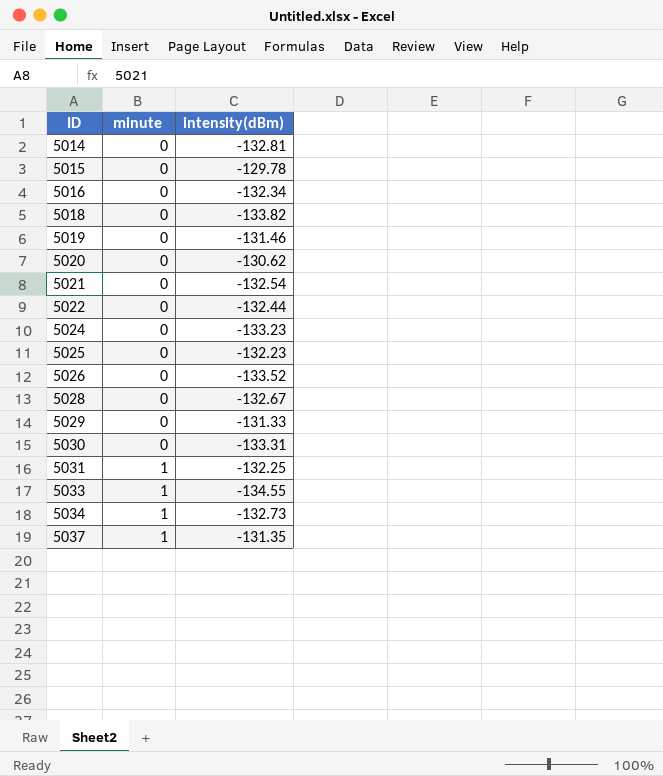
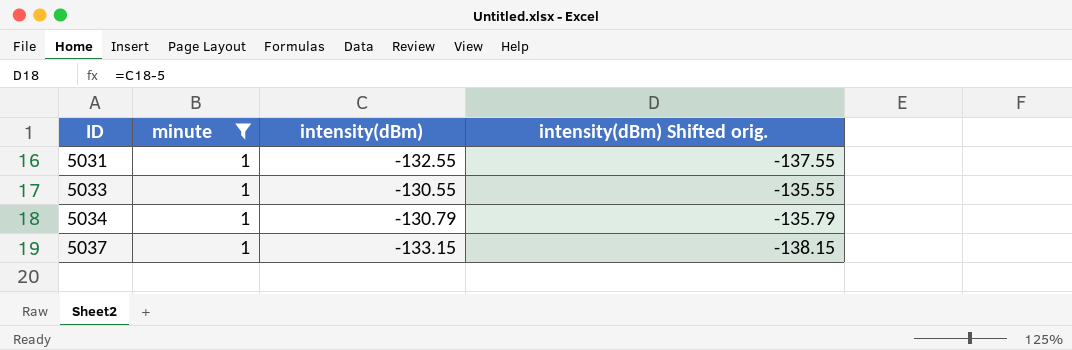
filter: none -> minute = 1
column intensity(dBm) Shifted orig. | formula: none -> [intensity(dBm)] - 5
5031 | intensity(dBm): -132.25 -> -132.55
5033 | intensity(dBm): -134.55 -> -130.55
5034 | intensity(dBm): -132.73 -> -130.79
5037 | intensity(dBm): -131.35 -> -133.15

